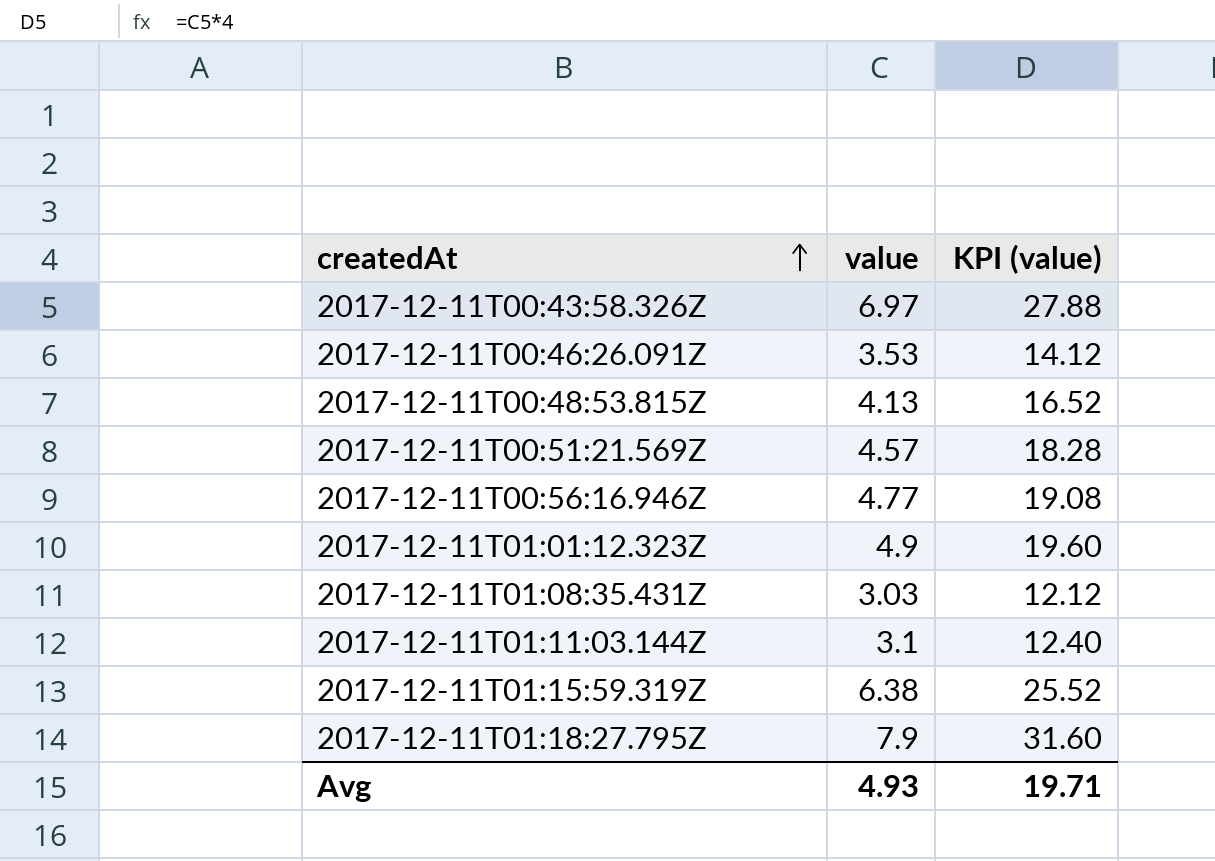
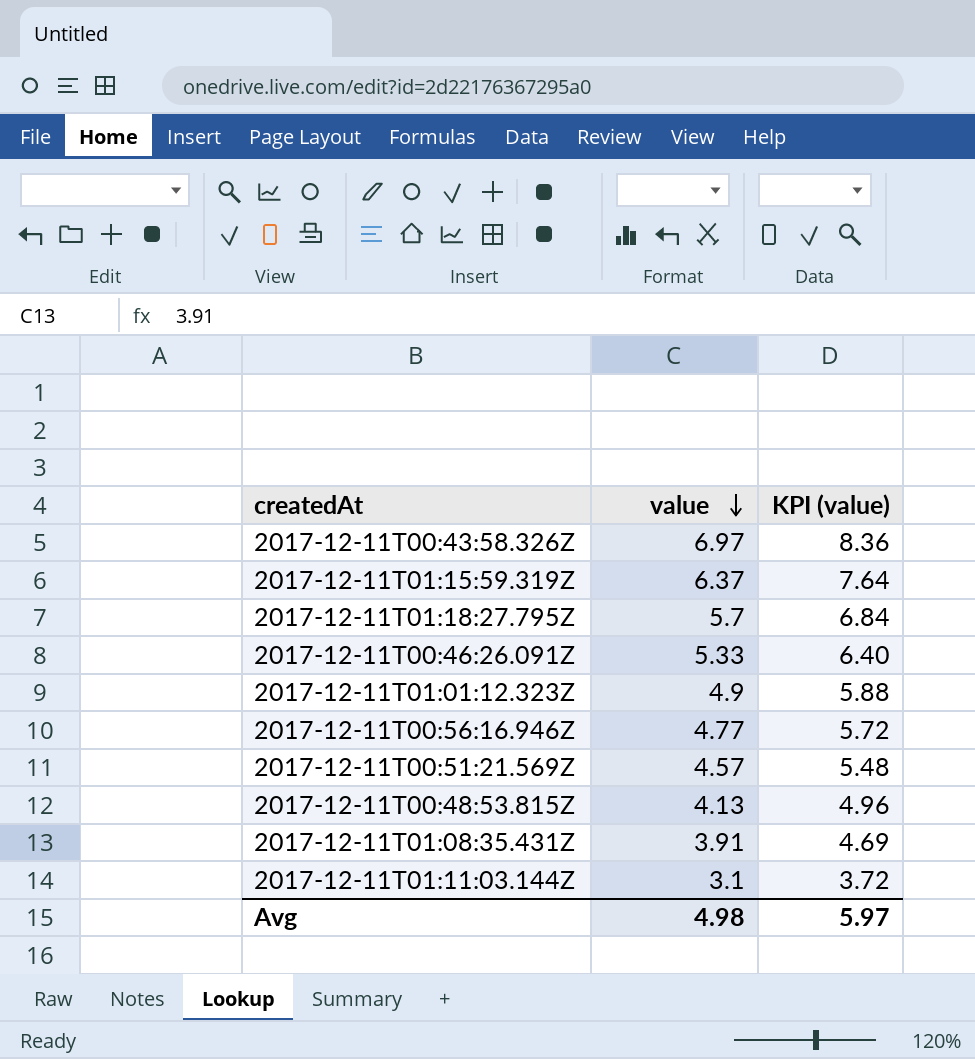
row order: createdAt ascending -> value descending
column KPI (value) | formula: [value] * 4 -> [value] * 1.2
2017-12-11T01:15:59.319Z | value: 6.38 -> 6.37
2017-12-11T01:18:27.795Z | value: 7.9 -> 5.7
2017-12-11T00:46:26.091Z | value: 3.53 -> 5.33
2017-12-11T01:08:35.431Z | value: 3.03 -> 3.91
Avg | value: 4.93 -> 4.98
Avg | KPI (value): 19.71 -> 5.97

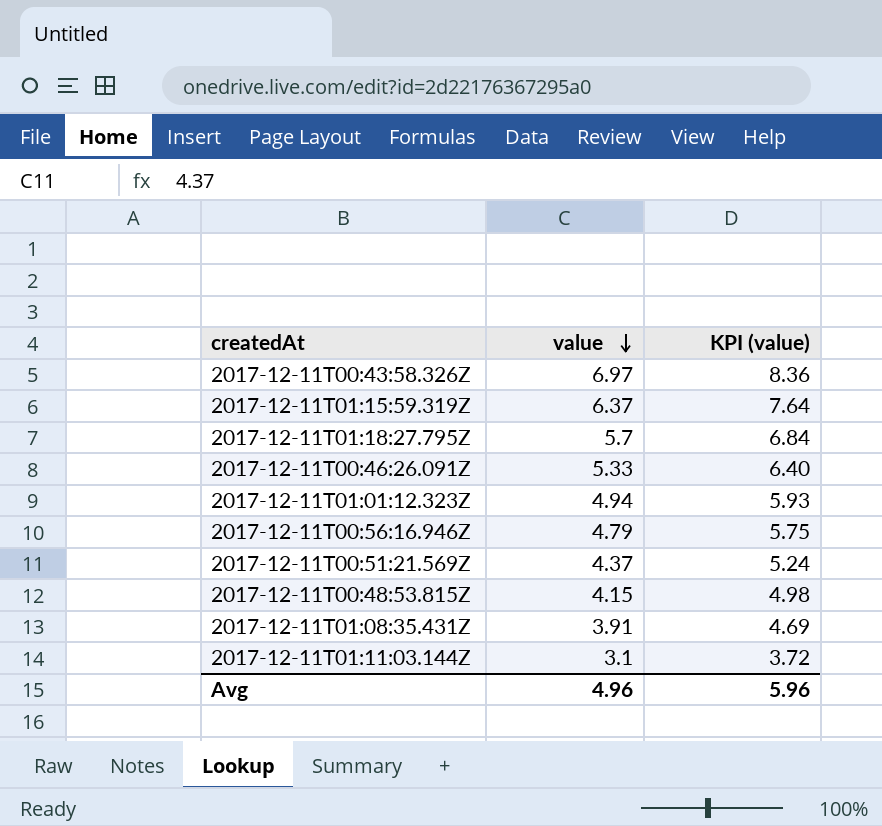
2017-12-11T01:01:12.323Z | value: 4.9 -> 4.94
2017-12-11T01:01:12.323Z | KPI (value): 5.88 -> 5.93
2017-12-11T00:56:16.946Z | value: 4.77 -> 4.79
2017-12-11T00:56:16.946Z | KPI (value): 5.72 -> 5.75
2017-12-11T00:51:21.569Z | value: 4.57 -> 4.37
2017-12-11T00:51:21.569Z | KPI (value): 5.48 -> 5.24
2017-12-11T00:48:53.815Z | value: 4.13 -> 4.15
2017-12-11T00:48:53.815Z | KPI (value): 4.96 -> 4.98
Avg | value: 4.98 -> 4.96
Avg | KPI (value): 5.97 -> 5.96

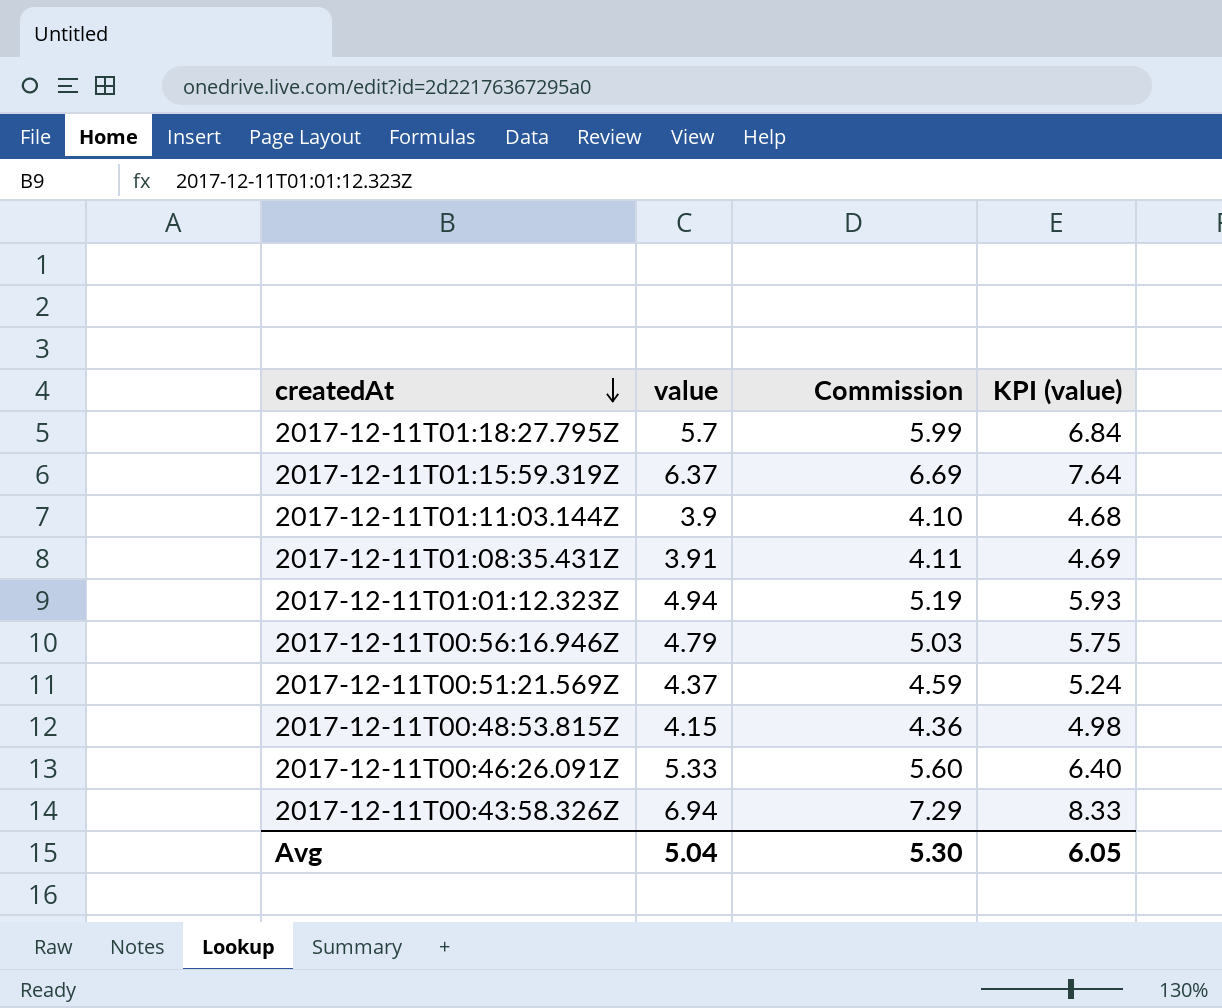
row order: value descending -> createdAt descending
column Commission | formula: none -> [value] * 1.05
2017-12-11T01:11:03.144Z | value: 3.1 -> 3.9
2017-12-11T01:11:03.144Z | KPI (value): 3.72 -> 4.68
2017-12-11T00:43:58.326Z | value: 6.97 -> 6.94
2017-12-11T00:43:58.326Z | KPI (value): 8.36 -> 8.33
Avg | value: 4.96 -> 5.04
Avg | KPI (value): 5.96 -> 6.05

